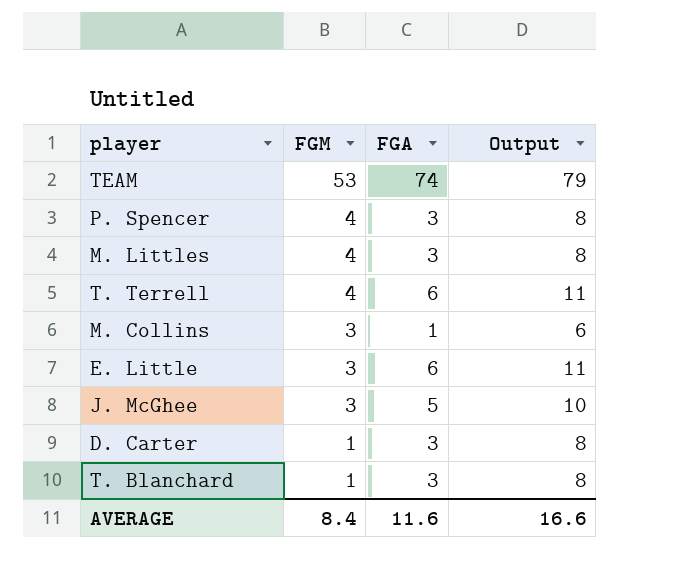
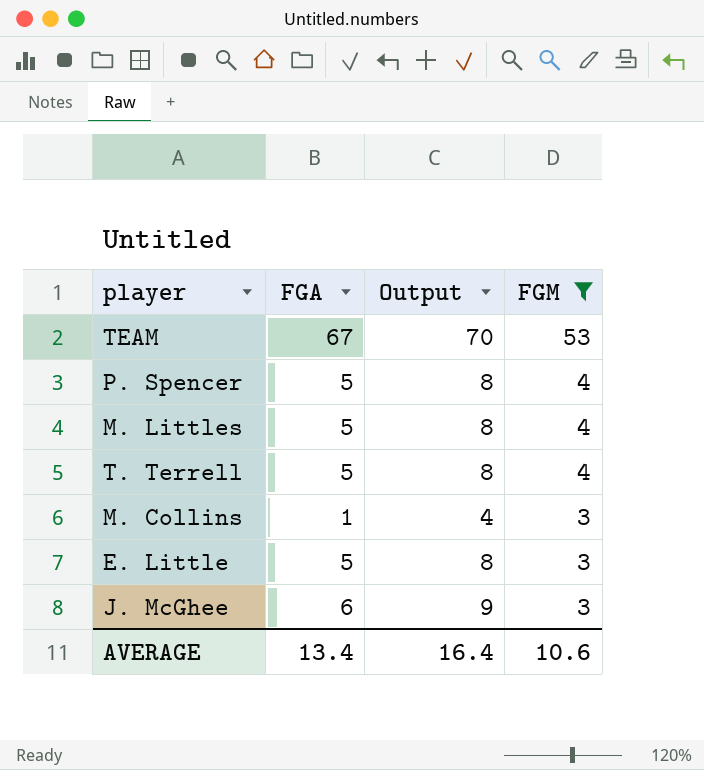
filter: none -> FGM != 1
column Output | formula: [FGA] + 5 -> [FGA] + 3
column FGM | position: 2 -> 4
TEAM | FGA: 74 -> 67
P. Spencer | FGA: 3 -> 5
M. Littles | FGA: 3 -> 5
T. Terrell | FGA: 6 -> 5
E. Little | FGA: 6 -> 5
J. McGhee | FGA: 5 -> 6
AVERAGE | FGA: 11.6 -> 13.4
AVERAGE | Output: 16.6 -> 16.4
AVERAGE | FGM: 8.4 -> 10.6

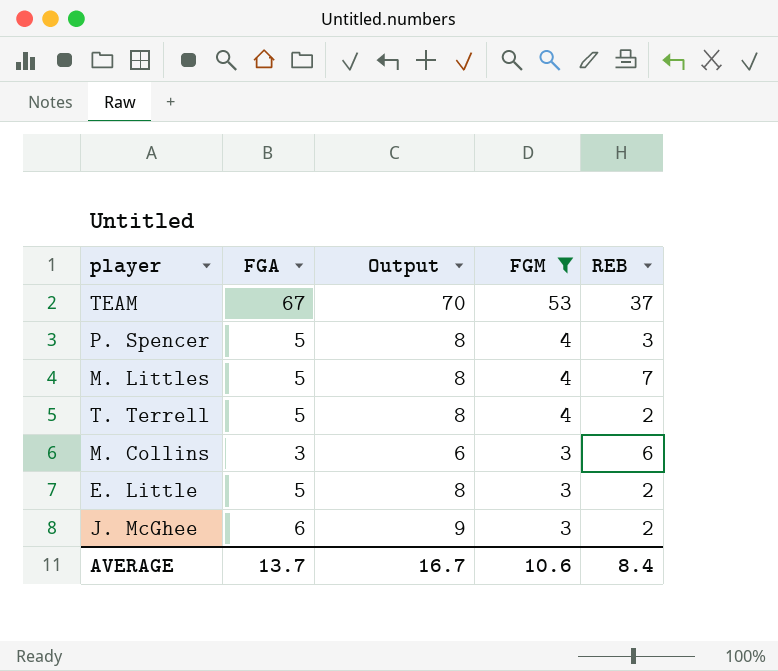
column REB | position: none -> 5
M. Collins | FGA: 1 -> 3
M. Collins | Output: 4 -> 6
AVERAGE | FGA: 13.4 -> 13.7
AVERAGE | Output: 16.4 -> 16.7

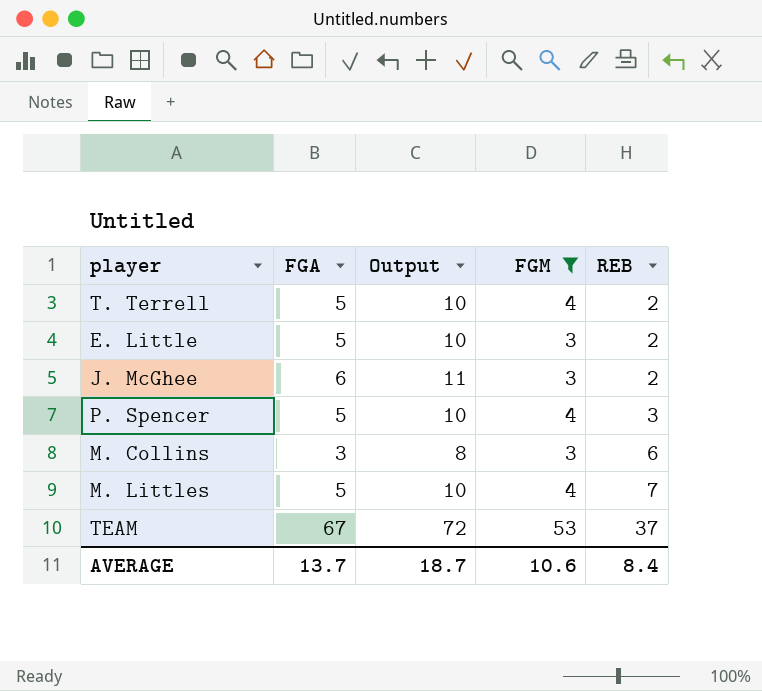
row order: FGM descending -> REB ascending
column Output | formula: [FGA] + 3 -> [FGA] + 5
AVERAGE | Output: 16.7 -> 18.7

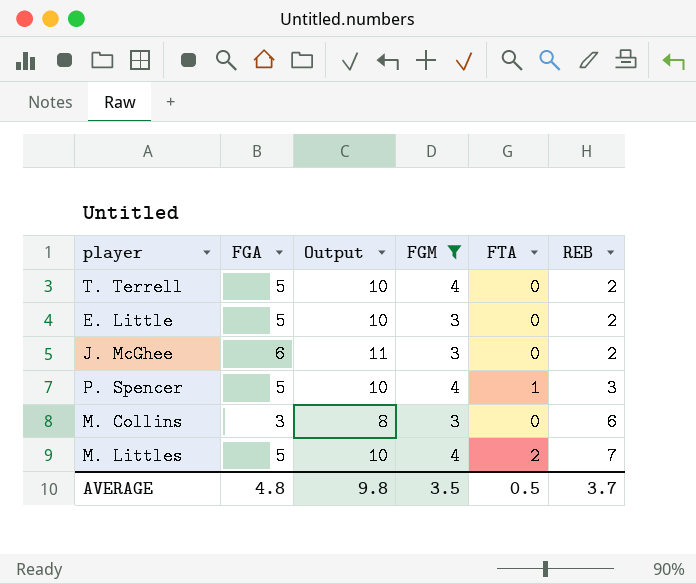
column FTA | position: none -> 5
row TEAM: 67 | 72 | 53 | 37 -> none
AVERAGE | FGA: 13.7 -> 4.8
AVERAGE | Output: 18.7 -> 9.8
AVERAGE | FGM: 10.6 -> 3.5
AVERAGE | REB: 8.4 -> 3.7

